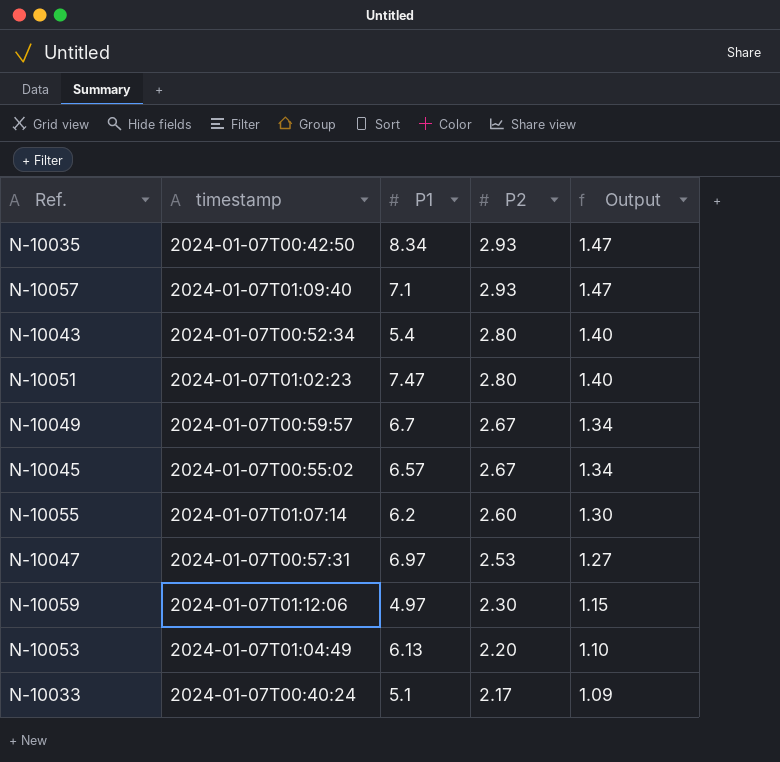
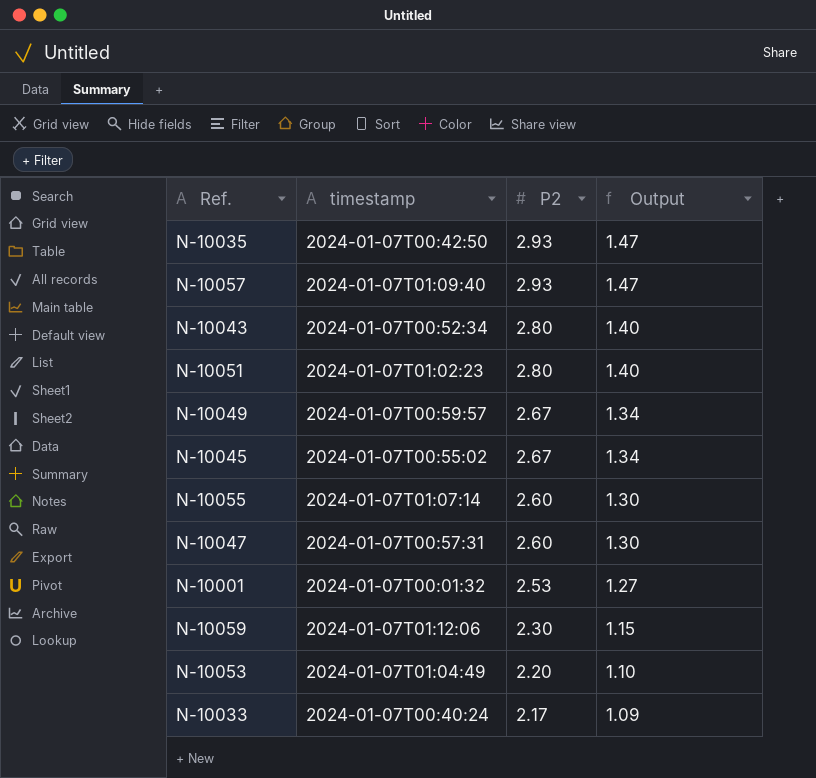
column P1 | position: 3 -> none
N-10047 | P2: 2.53 -> 2.60
N-10047 | Output: 1.27 -> 1.30
row N-10001: none -> 2024-01-07T00:01:32 | 2.53 | 1.27

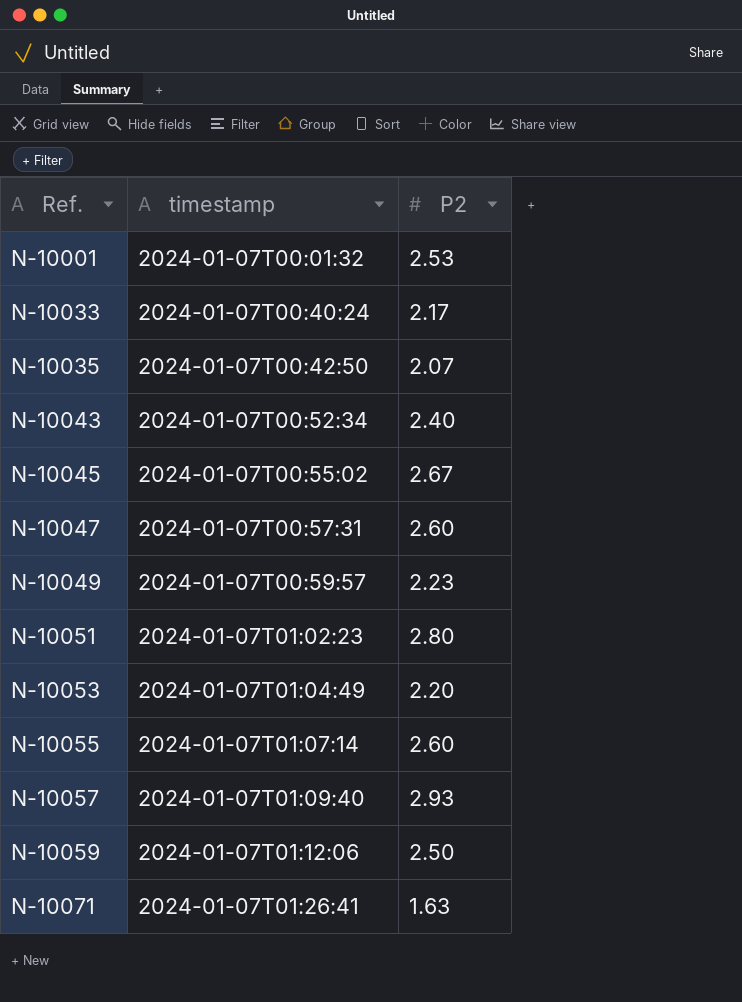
row order: P2 descending -> Ref. ascending
column Output | formula: [P2] * 0.5 -> none
N-10035 | P2: 2.93 -> 2.07
N-10043 | P2: 2.80 -> 2.40
N-10049 | P2: 2.67 -> 2.23
N-10059 | P2: 2.30 -> 2.50
row N-10071: none -> 2024-01-07T01:26:41 | 1.63

